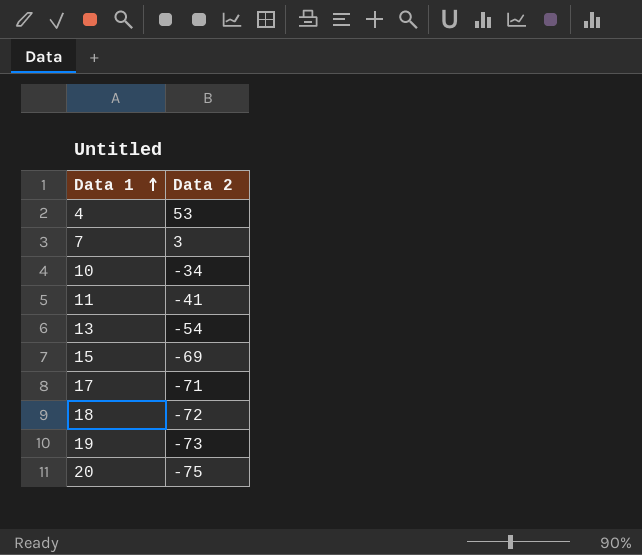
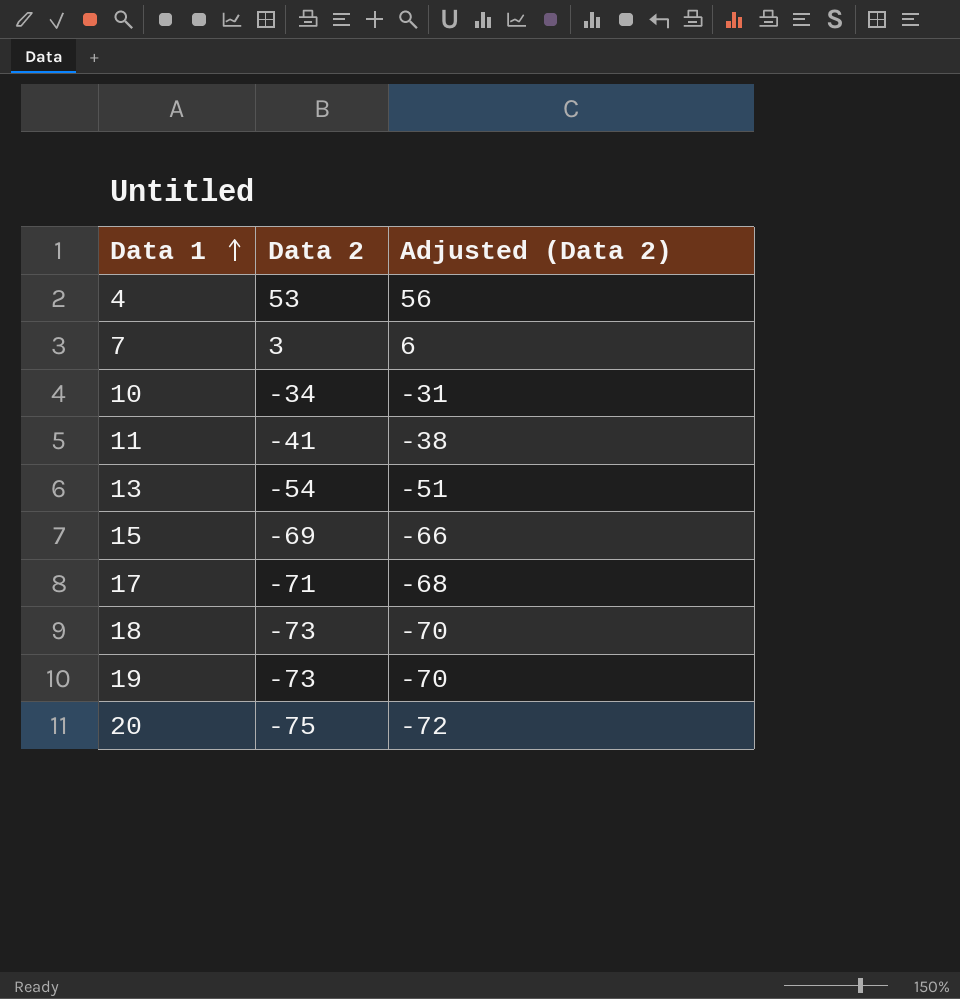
column Adjusted (Data 2) | formula: none -> [Data 2] + 3
18 | Data 2: -72 -> -73

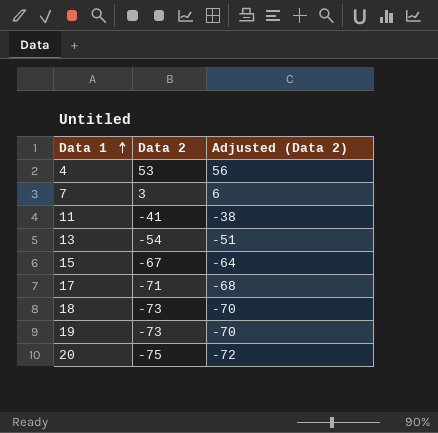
row 10: -34 | -31 -> none
15 | Data 2: -69 -> -67
15 | Adjusted (Data 2): -66 -> -64

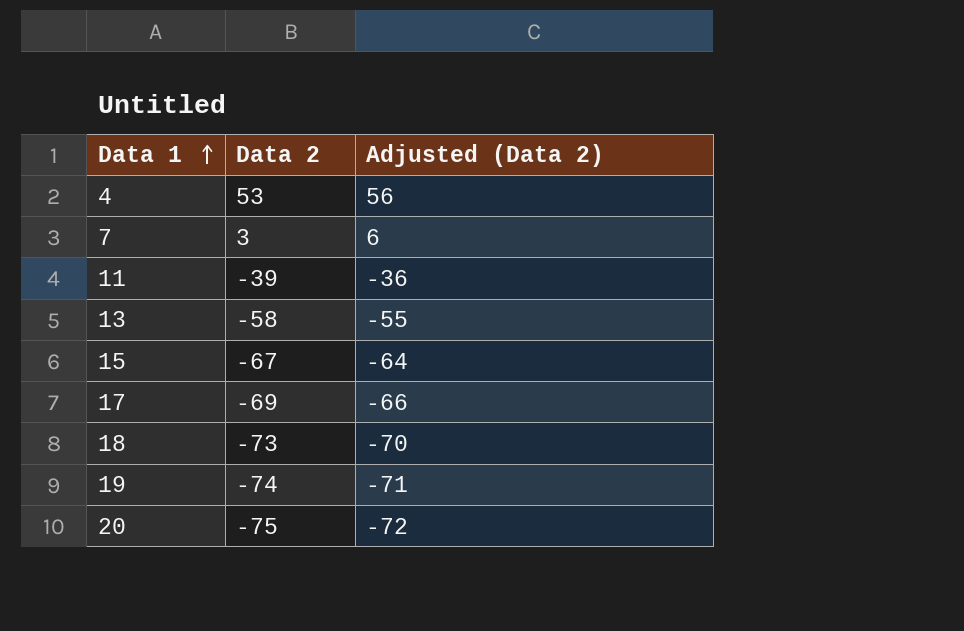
11 | Data 2: -41 -> -39
11 | Adjusted (Data 2): -38 -> -36
13 | Data 2: -54 -> -58
13 | Adjusted (Data 2): -51 -> -55
17 | Data 2: -71 -> -69
17 | Adjusted (Data 2): -68 -> -66
19 | Data 2: -73 -> -74
19 | Adjusted (Data 2): -70 -> -71

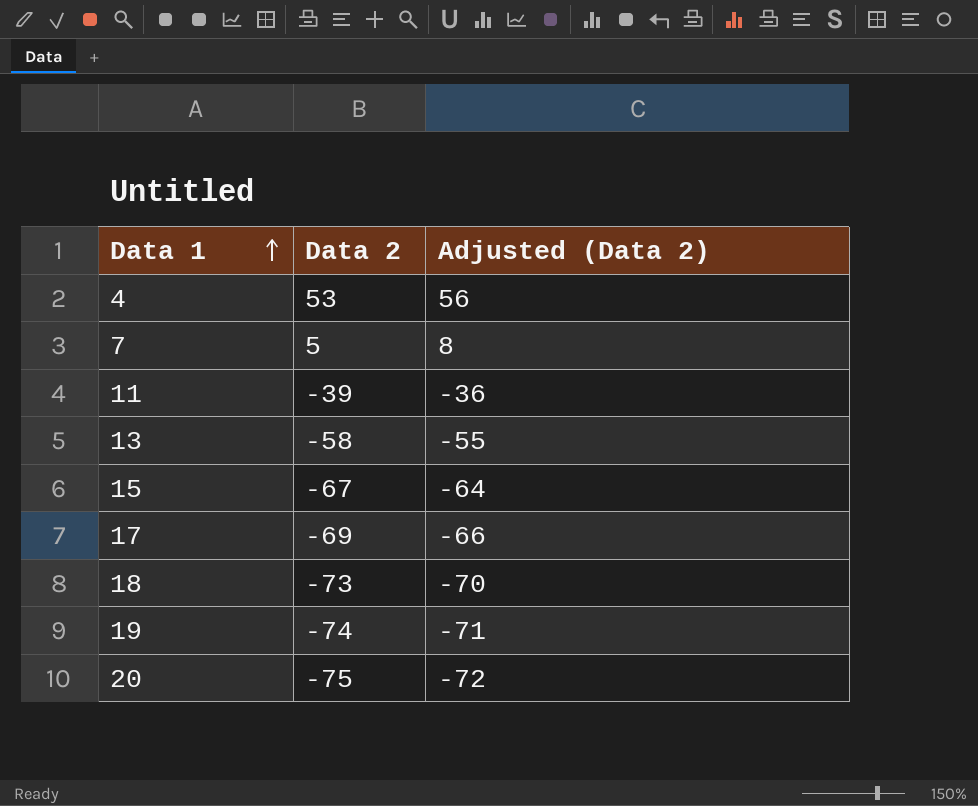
7 | Data 2: 3 -> 5
7 | Adjusted (Data 2): 6 -> 8

